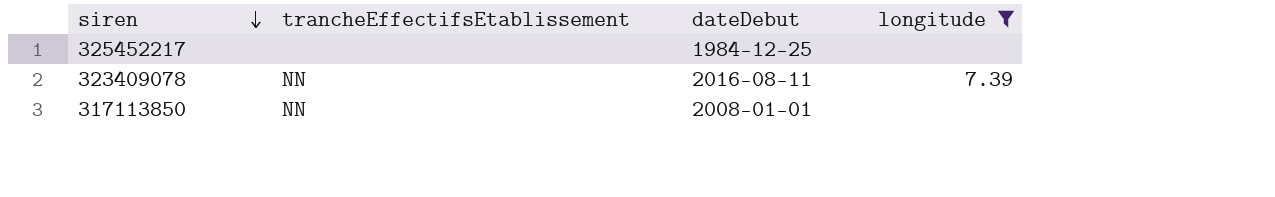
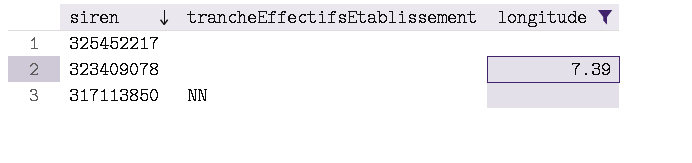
column dateDebut | position: 3 -> none
323409078 | trancheEffectifsEtablissement: NN -> none

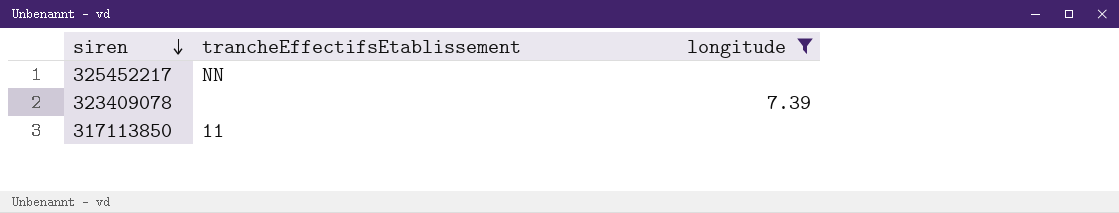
325452217 | trancheEffectifsEtablissement: none -> NN
317113850 | trancheEffectifsEtablissement: NN -> 11

